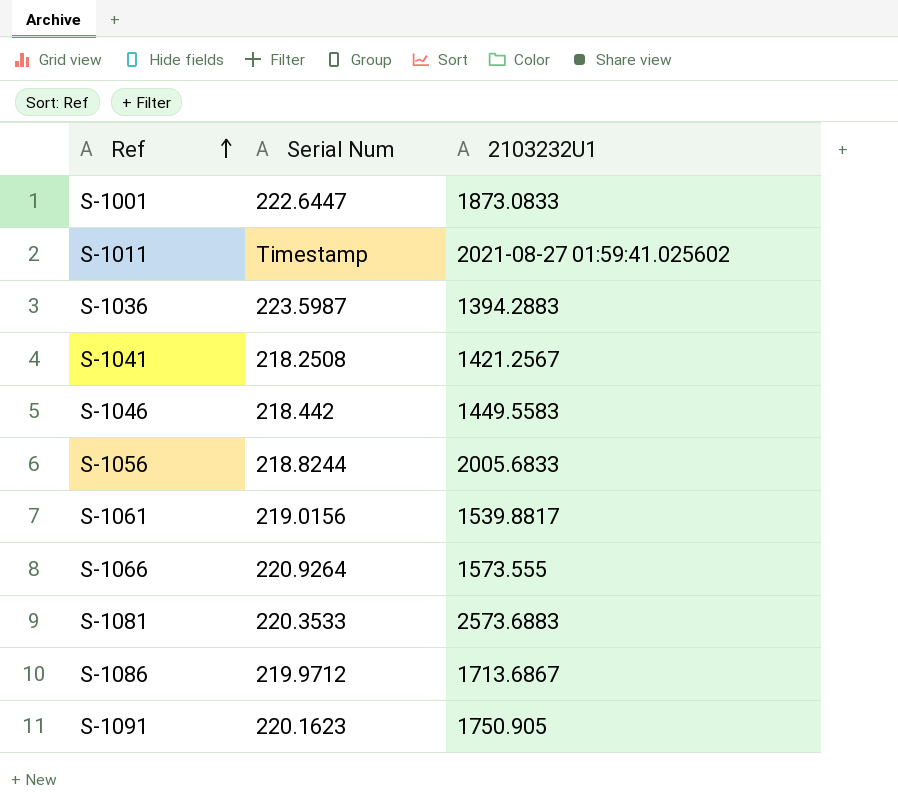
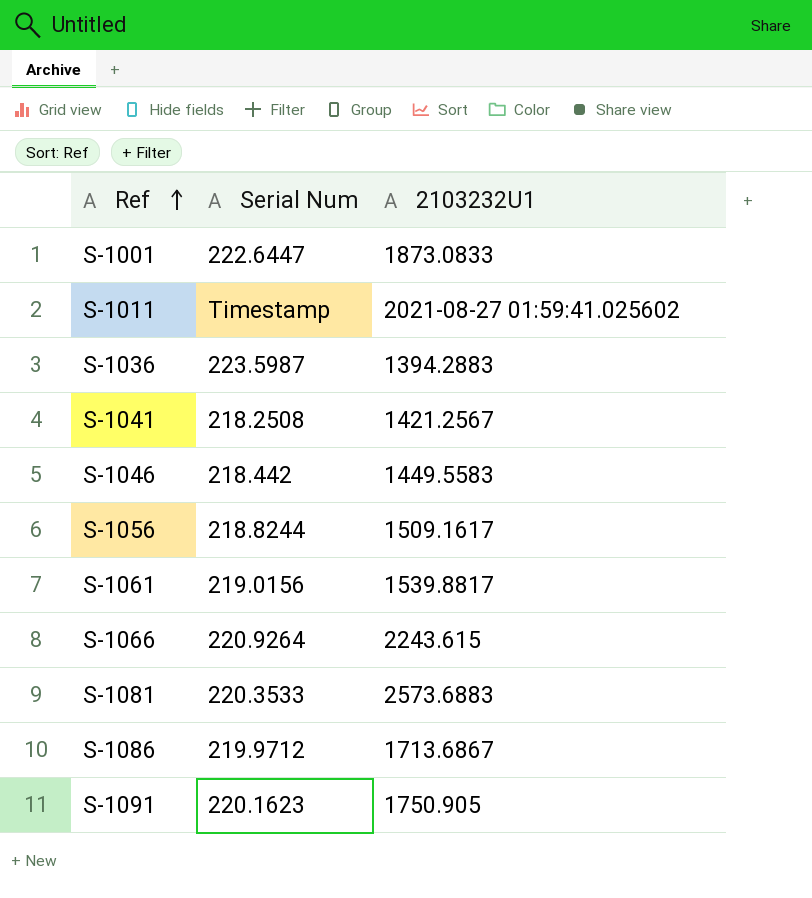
S-1056 | 2103232U1: 2005.6833 -> 1509.1617
S-1066 | 2103232U1: 1573.555 -> 2243.615

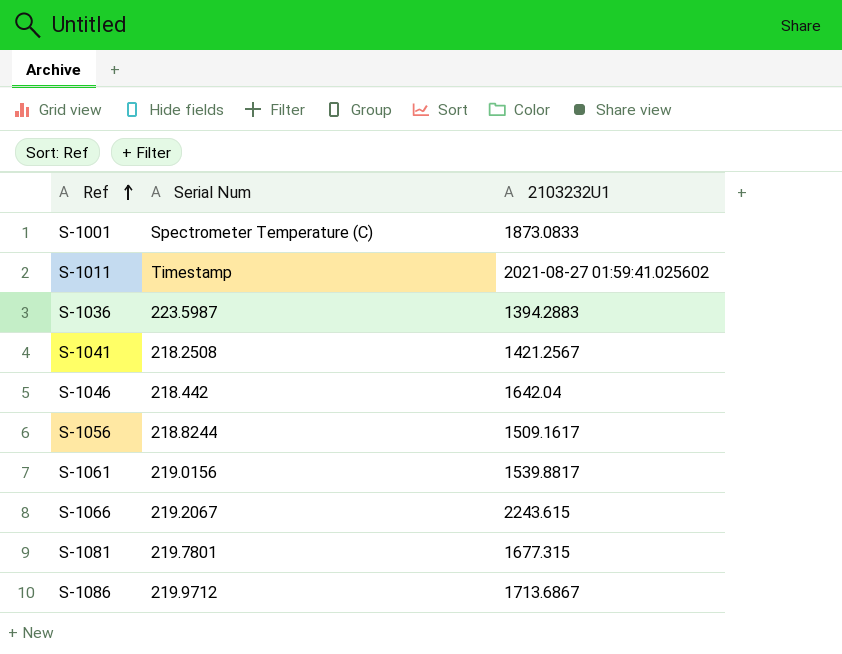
row S-1091: 220.1623 | 1750.905 -> none
S-1001 | Serial Num: 222.6447 -> Spectrometer Temperature (C)
S-1046 | 2103232U1: 1449.5583 -> 1642.04
S-1066 | Serial Num: 220.9264 -> 219.2067
S-1081 | Serial Num: 220.3533 -> 219.7801
S-1081 | 2103232U1: 2573.6883 -> 1677.315

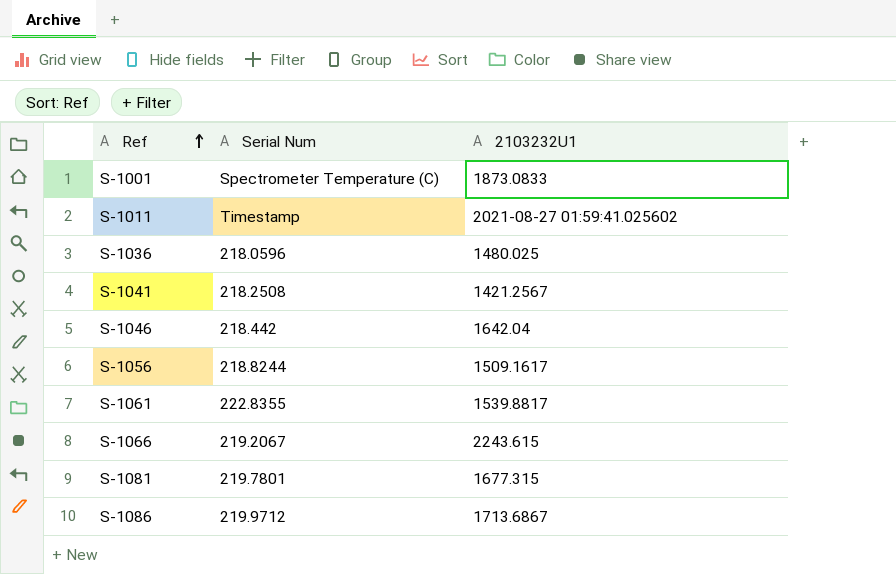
S-1036 | Serial Num: 223.5987 -> 218.0596
S-1036 | 2103232U1: 1394.2883 -> 1480.025
S-1061 | Serial Num: 219.0156 -> 222.8355

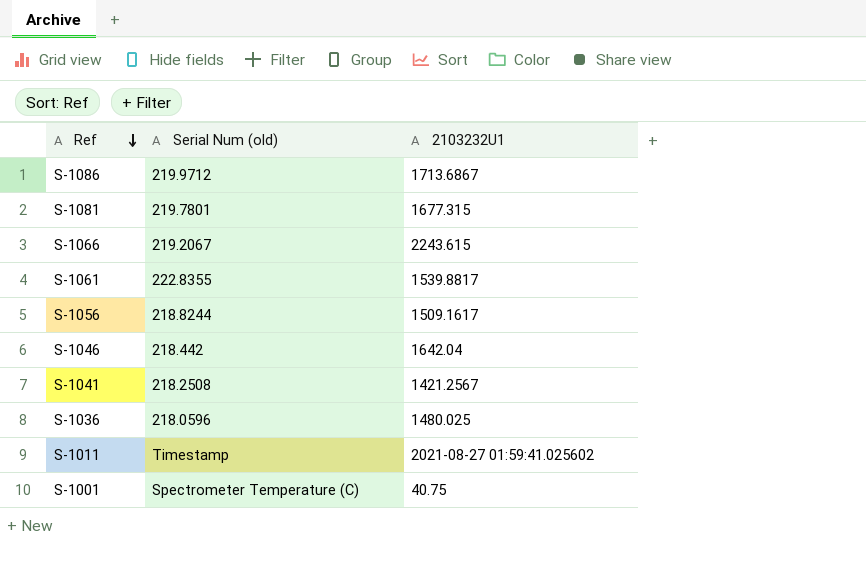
row order: Ref ascending -> Ref descending
column name: Serial Num -> Serial Num (old)
S-1001 | 2103232U1: 1873.0833 -> 40.75

